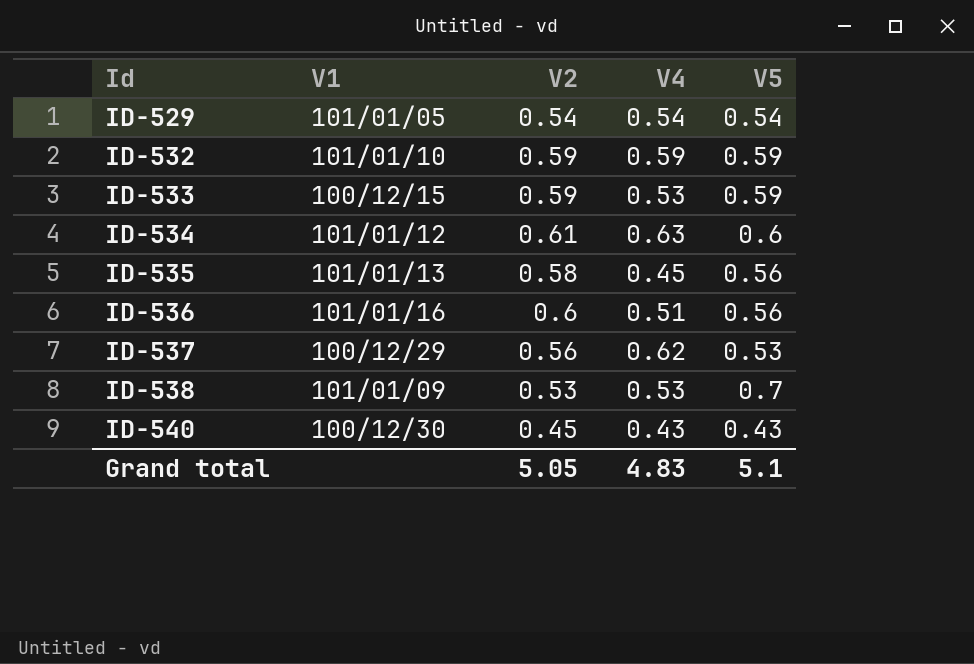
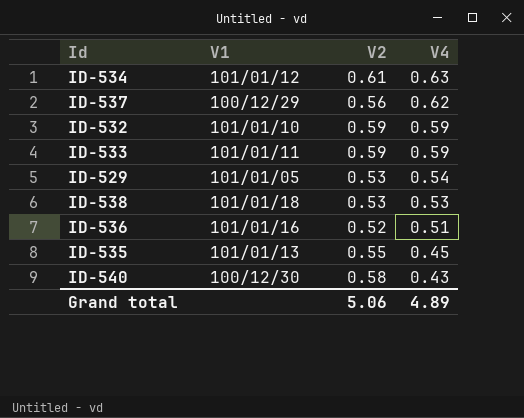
row order: Id ascending -> V4 descending
column V5 | position: 5 -> none
ID-533 | V1: 100/12/15 -> 101/01/11
ID-533 | V4: 0.53 -> 0.59
ID-529 | V2: 0.54 -> 0.53
ID-538 | V1: 101/01/09 -> 101/01/18
ID-536 | V2: 0.6 -> 0.52
ID-535 | V2: 0.58 -> 0.55
ID-540 | V2: 0.45 -> 0.58
Grand total | V2: 5.05 -> 5.06
Grand total | V4: 4.83 -> 4.89

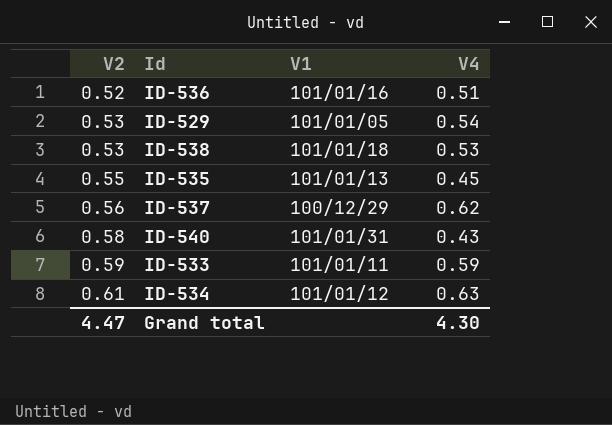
row order: V4 descending -> V2 ascending
column V2 | position: 3 -> 1
row ID-532: 101/01/10 | 0.59 | 0.59 -> none
ID-540 | V1: 100/12/30 -> 101/01/31
Grand total | V2: 5.06 -> 4.47
Grand total | V4: 4.89 -> 4.30

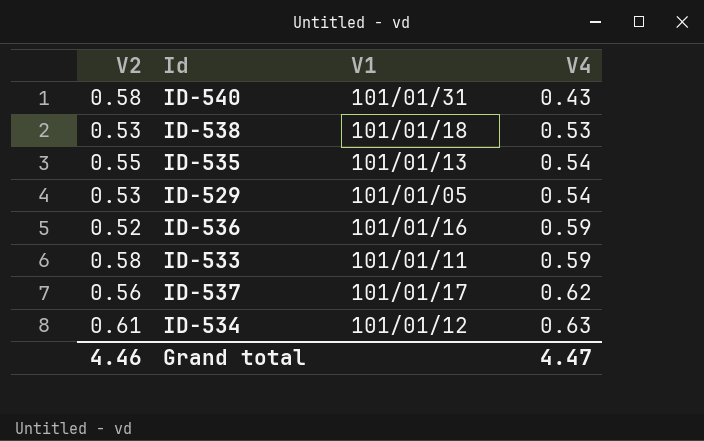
row order: V2 ascending -> V4 ascending
ID-535 | V4: 0.45 -> 0.54
ID-536 | V4: 0.51 -> 0.59
ID-533 | V2: 0.59 -> 0.58
ID-537 | V1: 100/12/29 -> 101/01/17
Grand total | V2: 4.47 -> 4.46
Grand total | V4: 4.30 -> 4.47

